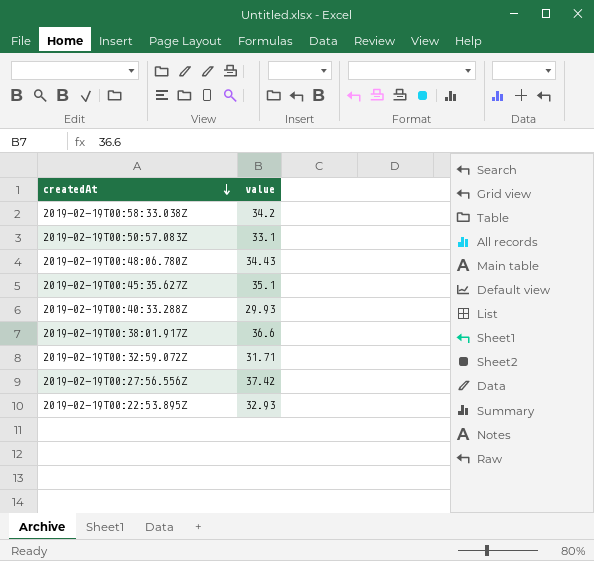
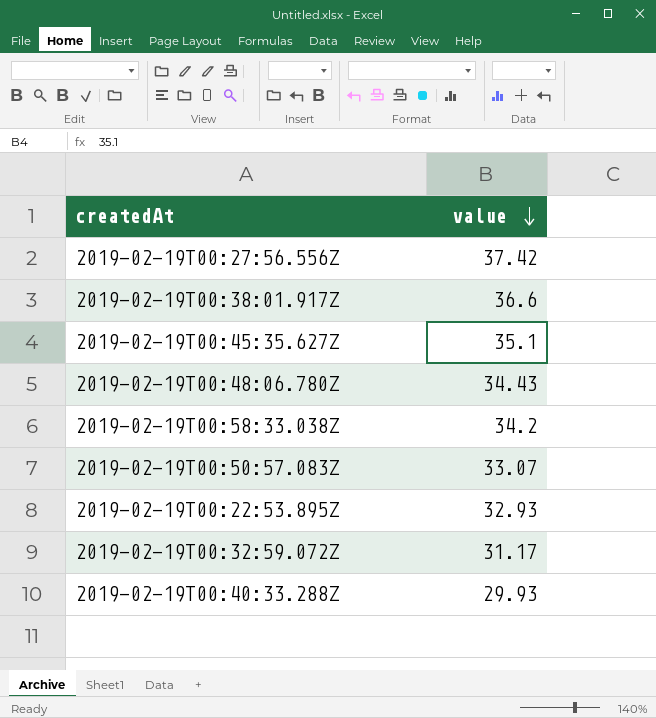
row order: createdAt descending -> value descending
2019-02-19T00:50:57.083Z | value: 33.1 -> 33.07
2019-02-19T00:32:59.072Z | value: 31.71 -> 31.17

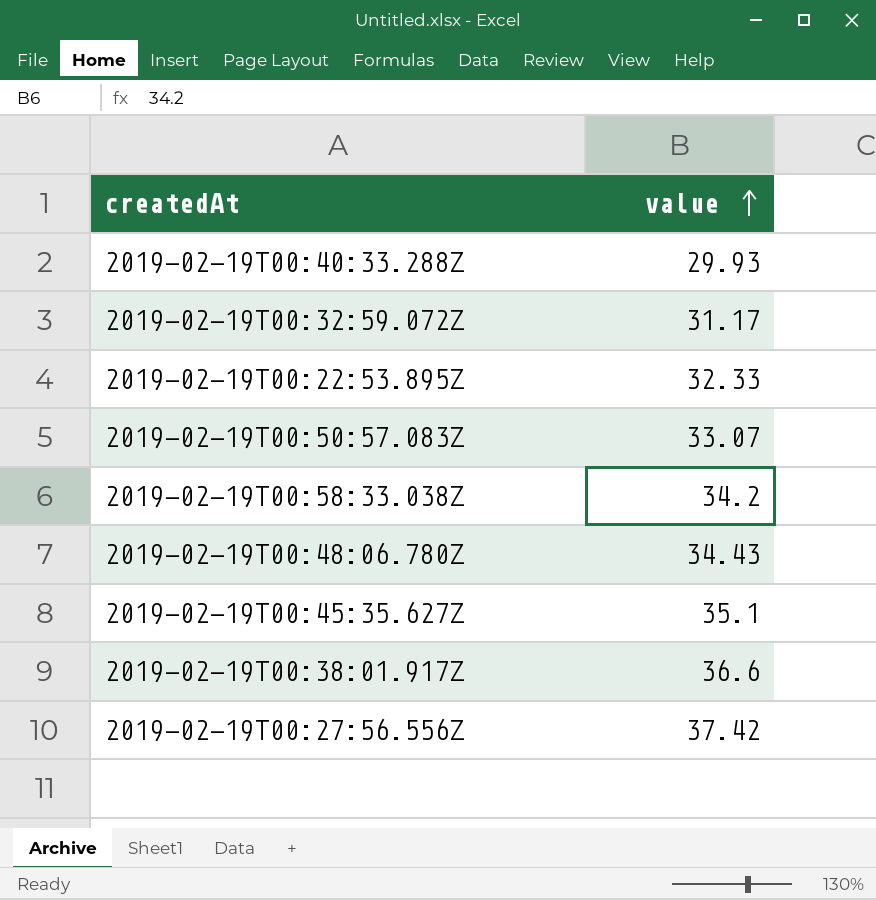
row order: value descending -> value ascending
2019-02-19T00:22:53.895Z | value: 32.93 -> 32.33

